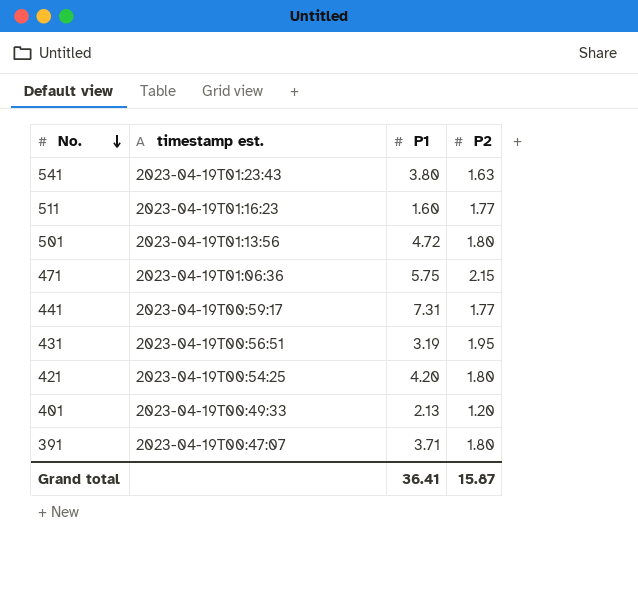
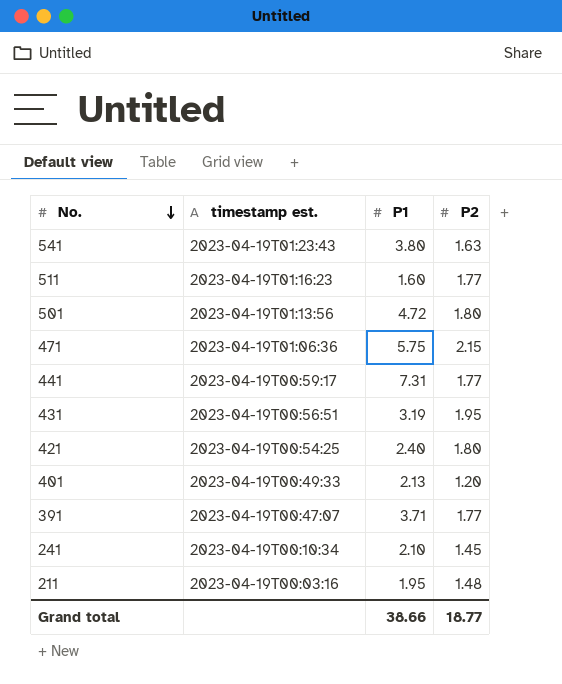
421 | P1: 4.20 -> 2.40
391 | P2: 1.80 -> 1.77
row 241: none -> 2023-04-19T00:10:34 | 2.10 | 1.45
row 211: none -> 2023-04-19T00:03:16 | 1.95 | 1.48
Grand total | P1: 36.41 -> 38.66
Grand total | P2: 15.87 -> 18.77

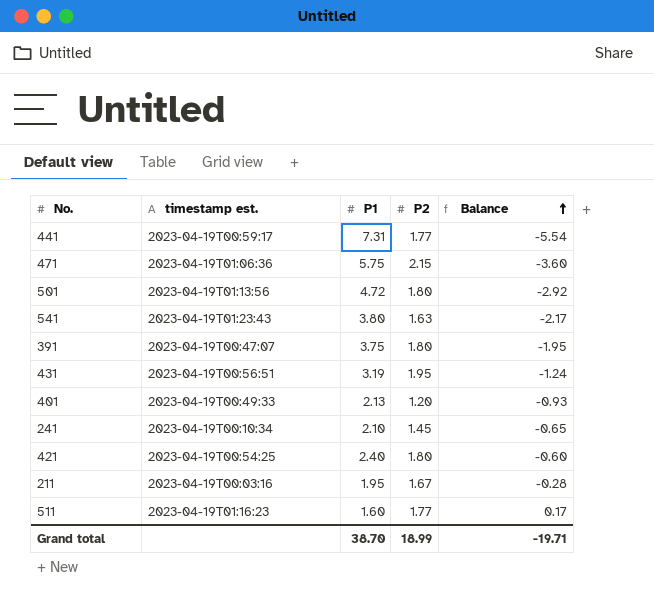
row order: No. descending -> Balance ascending
column Balance | formula: none -> [P2] - [P1]
391 | P1: 3.71 -> 3.75
391 | P2: 1.77 -> 1.80
211 | P2: 1.48 -> 1.67
Grand total | P1: 38.66 -> 38.70
Grand total | P2: 18.77 -> 18.99

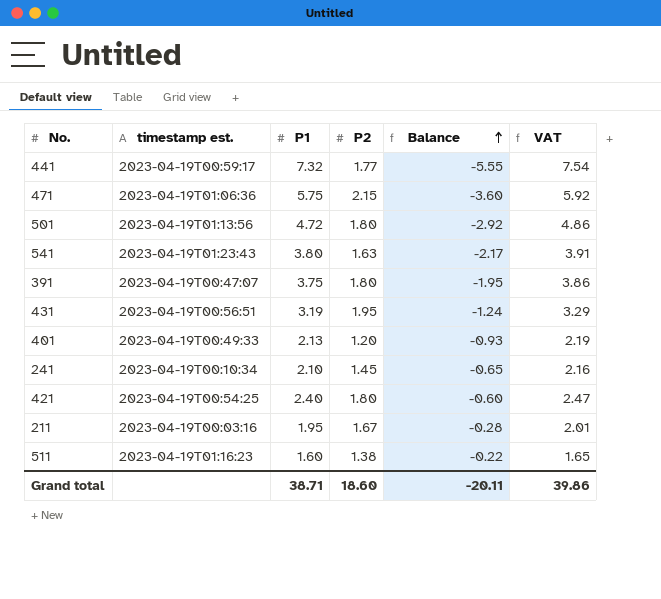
column VAT | formula: none -> [P1] * 1.03
441 | P1: 7.31 -> 7.32
441 | Balance: -5.54 -> -5.55
511 | P2: 1.77 -> 1.38
511 | Balance: 0.17 -> -0.22
Grand total | P1: 38.70 -> 38.71
Grand total | P2: 18.99 -> 18.60
Grand total | Balance: -19.71 -> -20.11

